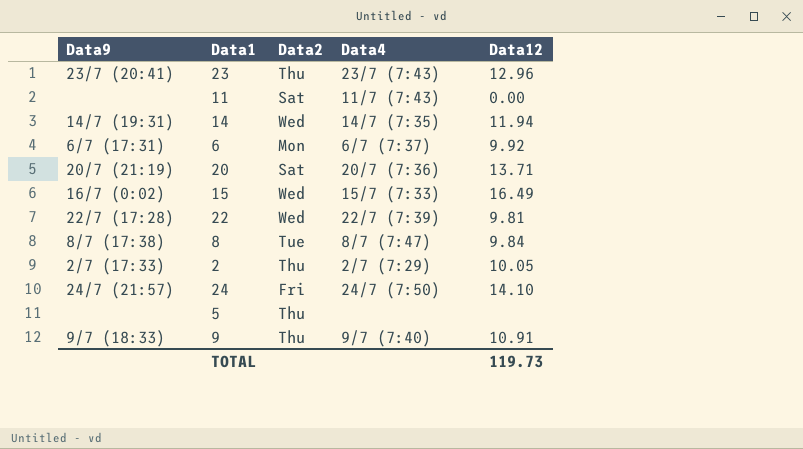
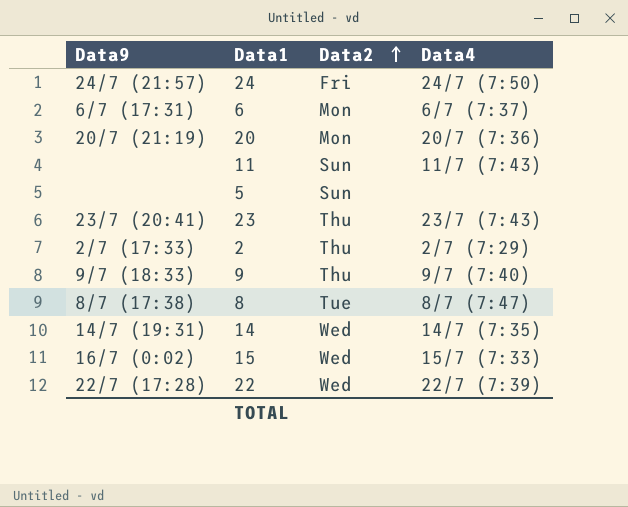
row order: none -> Data2 ascending
column Data12 | position: 5 -> none
20 | Data2: Sat -> Mon
11 | Data2: Sat -> Sun
5 | Data2: Thu -> Sun

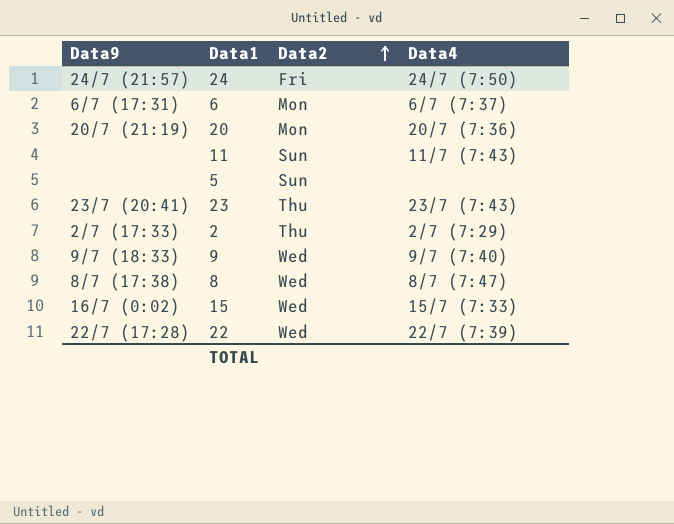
row 14: 14/7 (19:31) | Wed | 14/7 (7:35) -> none
9 | Data2: Thu -> Wed
8 | Data2: Tue -> Wed

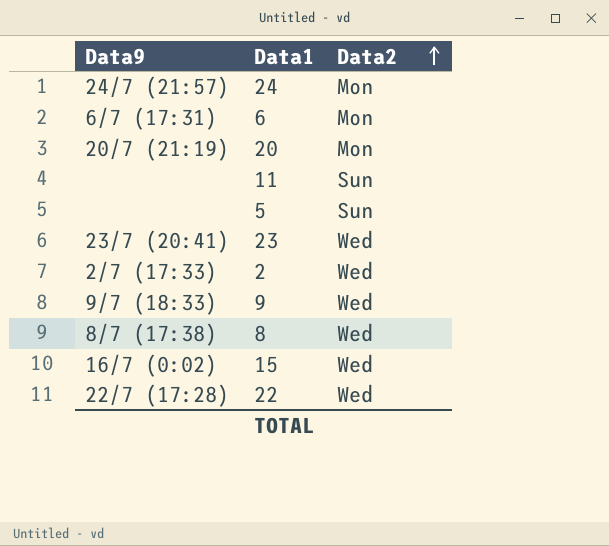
column Data4 | position: 4 -> none
24 | Data2: Fri -> Mon
23 | Data2: Thu -> Wed
2 | Data2: Thu -> Wed

